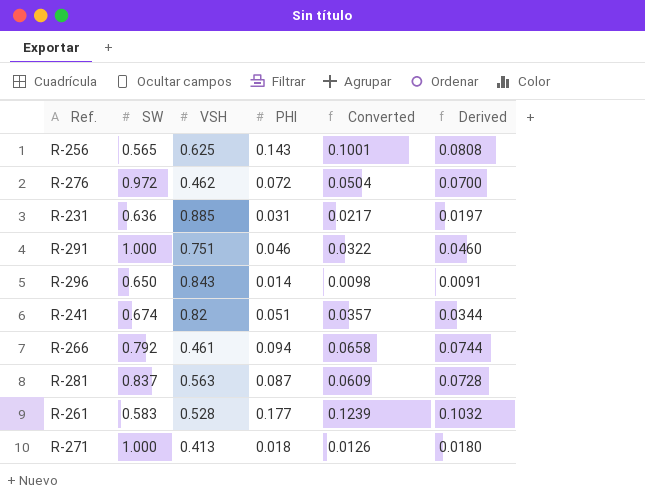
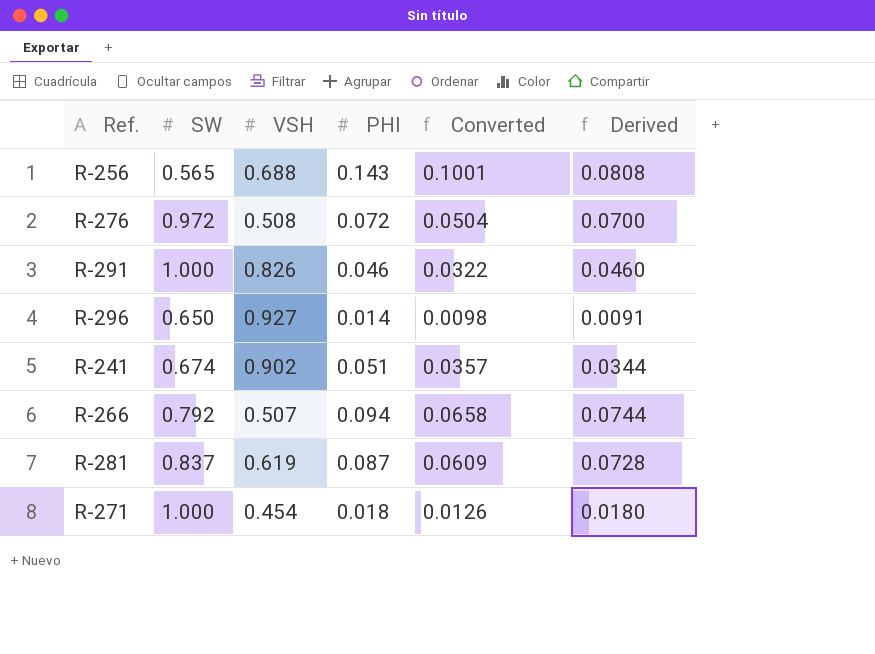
row R-231: 0.636 | 0.885 | 0.031 | 0.0217 | 0.0197 -> none
row R-261: 0.583 | 0.528 | 0.177 | 0.1239 | 0.1032 -> none
R-256 | VSH: 0.625 -> 0.688
R-276 | VSH: 0.462 -> 0.508
R-291 | VSH: 0.751 -> 0.826
R-296 | VSH: 0.843 -> 0.927
R-241 | VSH: 0.82 -> 0.902
R-266 | VSH: 0.461 -> 0.507
R-281 | VSH: 0.563 -> 0.619
R-271 | VSH: 0.413 -> 0.454

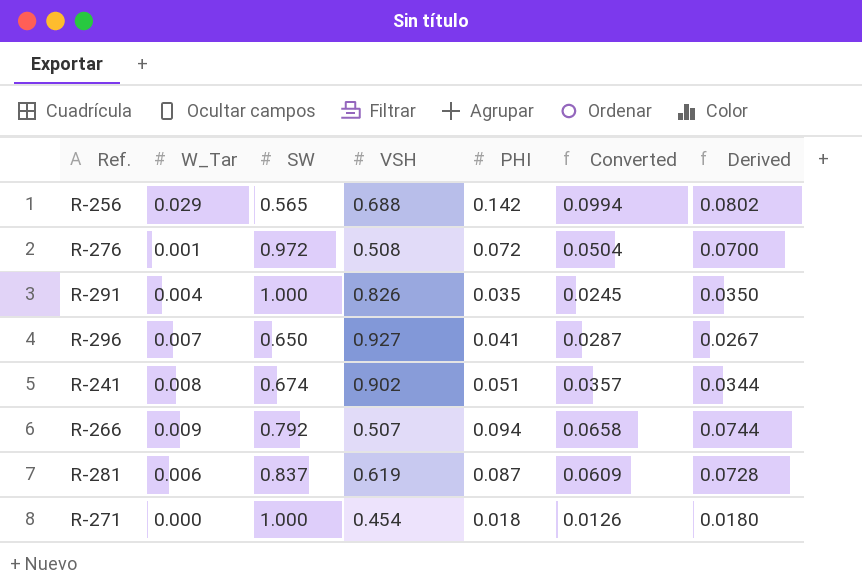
column W_Tar | position: none -> 2
R-256 | PHI: 0.143 -> 0.142
R-256 | Converted: 0.1001 -> 0.0994
R-256 | Derived: 0.0808 -> 0.0802
R-291 | PHI: 0.046 -> 0.035
R-291 | Converted: 0.0322 -> 0.0245
R-291 | Derived: 0.0460 -> 0.0350
R-296 | PHI: 0.014 -> 0.041
R-296 | Converted: 0.0098 -> 0.0287
R-296 | Derived: 0.0091 -> 0.0267

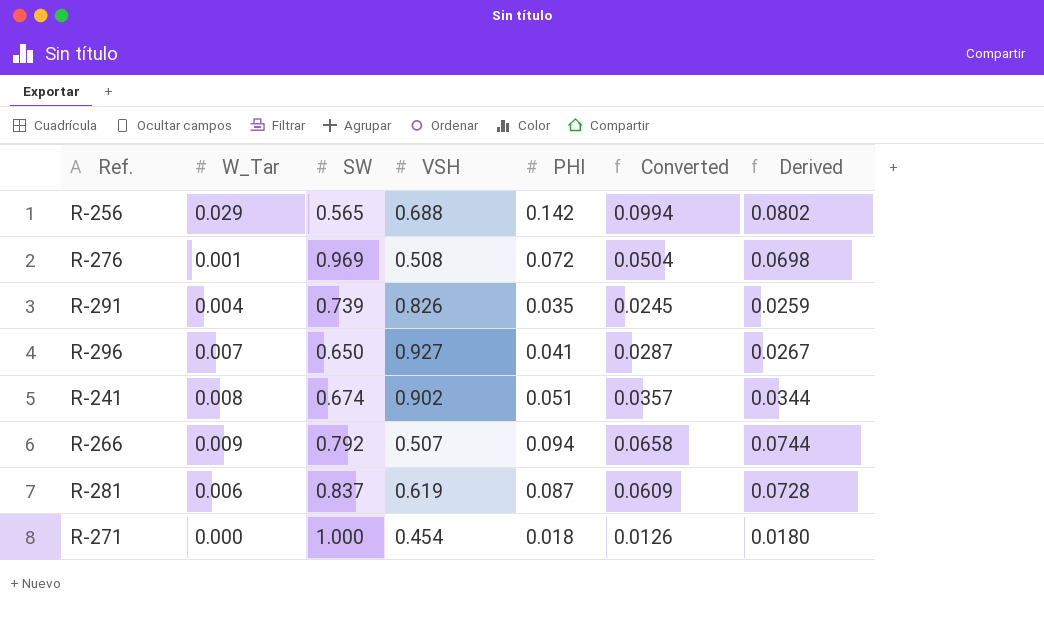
R-276 | SW: 0.972 -> 0.969
R-276 | Derived: 0.0700 -> 0.0698
R-291 | SW: 1.000 -> 0.739
R-291 | Derived: 0.0350 -> 0.0259

